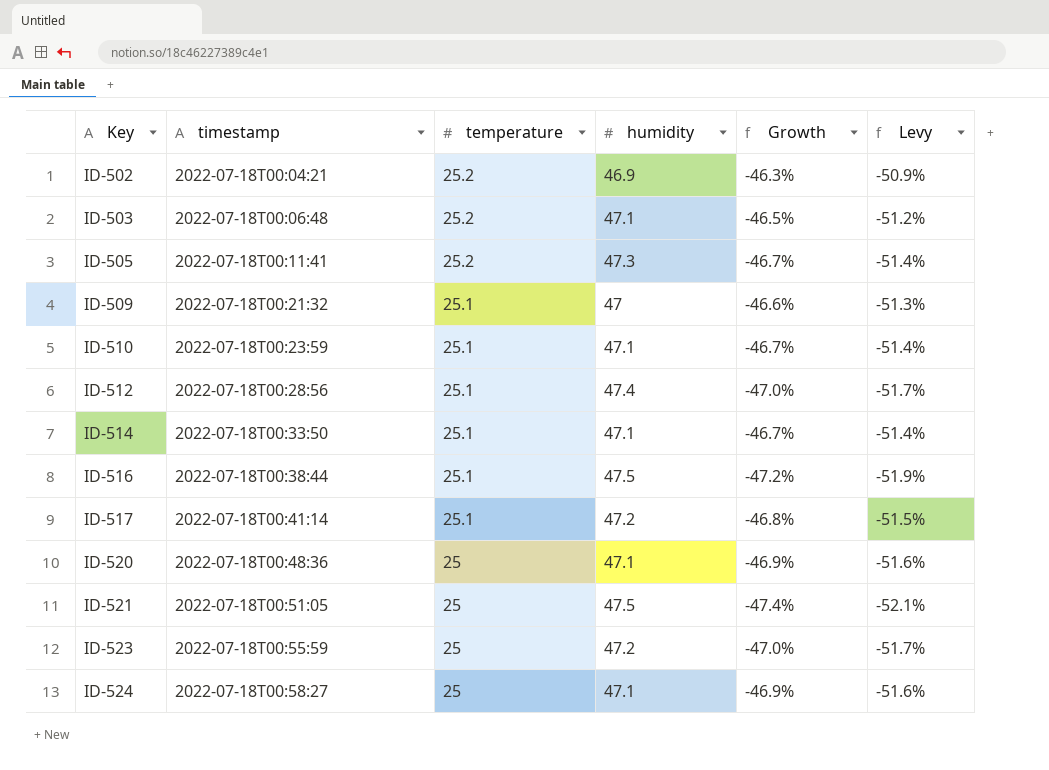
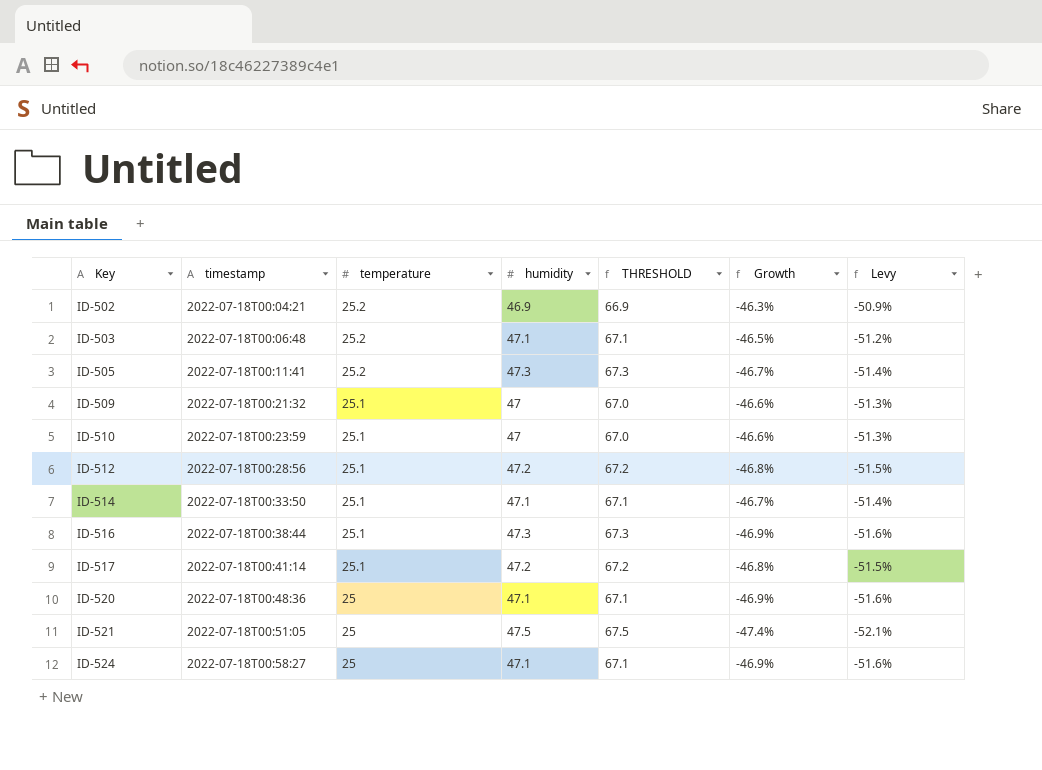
column THRESHOLD | formula: none -> [humidity] + 20
row ID-523: 2022-07-18T00:55:59 | 25 | 47.2 | -47.0% | -51.7% -> none
ID-510 | humidity: 47.1 -> 47
ID-510 | Growth: -46.7% -> -46.6%
ID-510 | Levy: -51.4% -> -51.3%
ID-512 | humidity: 47.4 -> 47.2
ID-512 | Growth: -47.0% -> -46.8%
ID-512 | Levy: -51.7% -> -51.5%
ID-516 | humidity: 47.5 -> 47.3
ID-516 | Growth: -47.2% -> -46.9%
ID-516 | Levy: -51.9% -> -51.6%

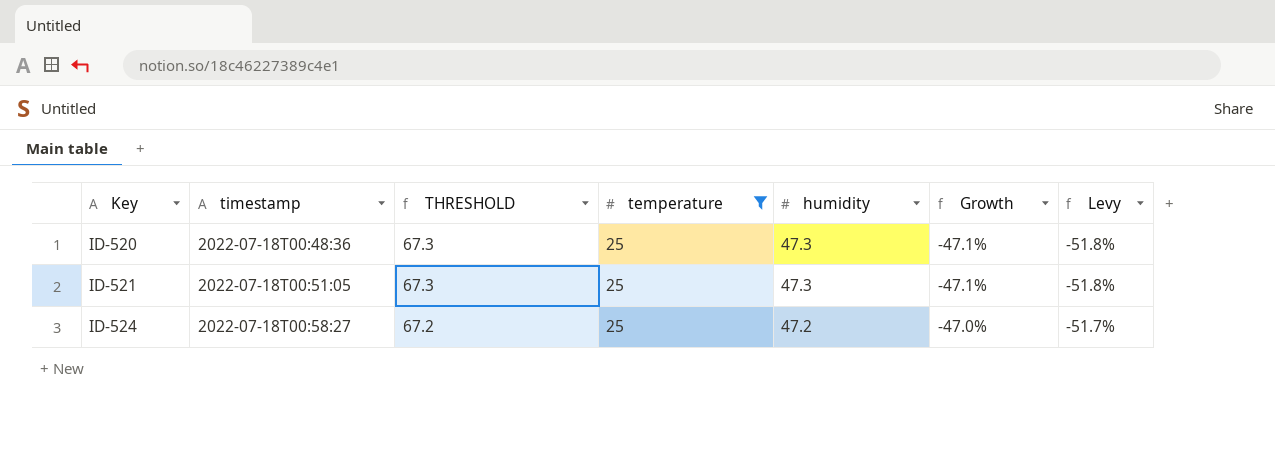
filter: none -> temperature = 25
column THRESHOLD | position: 5 -> 3
ID-520 | THRESHOLD: 67.1 -> 67.3
ID-520 | humidity: 47.1 -> 47.3
ID-520 | Growth: -46.9% -> -47.1%
ID-520 | Levy: -51.6% -> -51.8%
ID-521 | THRESHOLD: 67.5 -> 67.3
ID-521 | humidity: 47.5 -> 47.3
ID-521 | Growth: -47.4% -> -47.1%
ID-521 | Levy: -52.1% -> -51.8%
ID-524 | THRESHOLD: 67.1 -> 67.2
ID-524 | humidity: 47.1 -> 47.2
ID-524 | Growth: -46.9% -> -47.0%
ID-524 | Levy: -51.6% -> -51.7%

